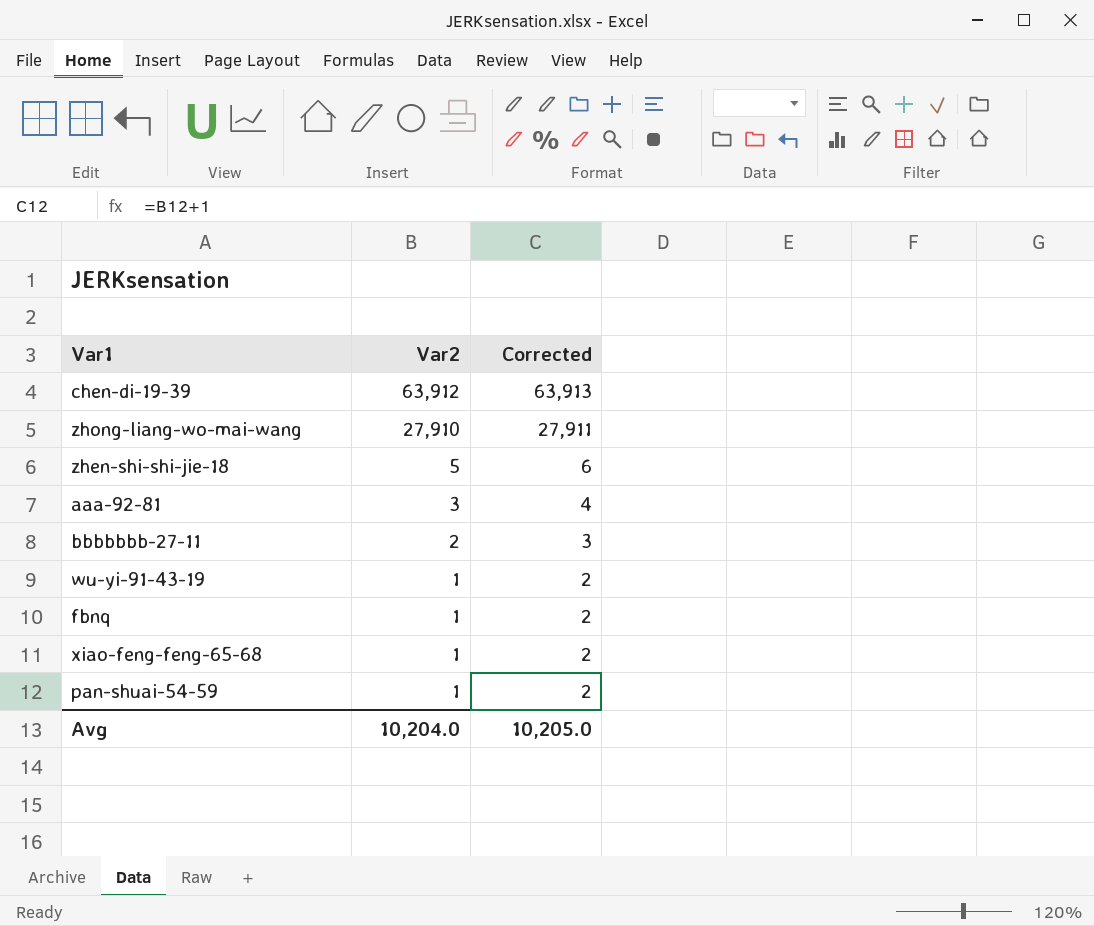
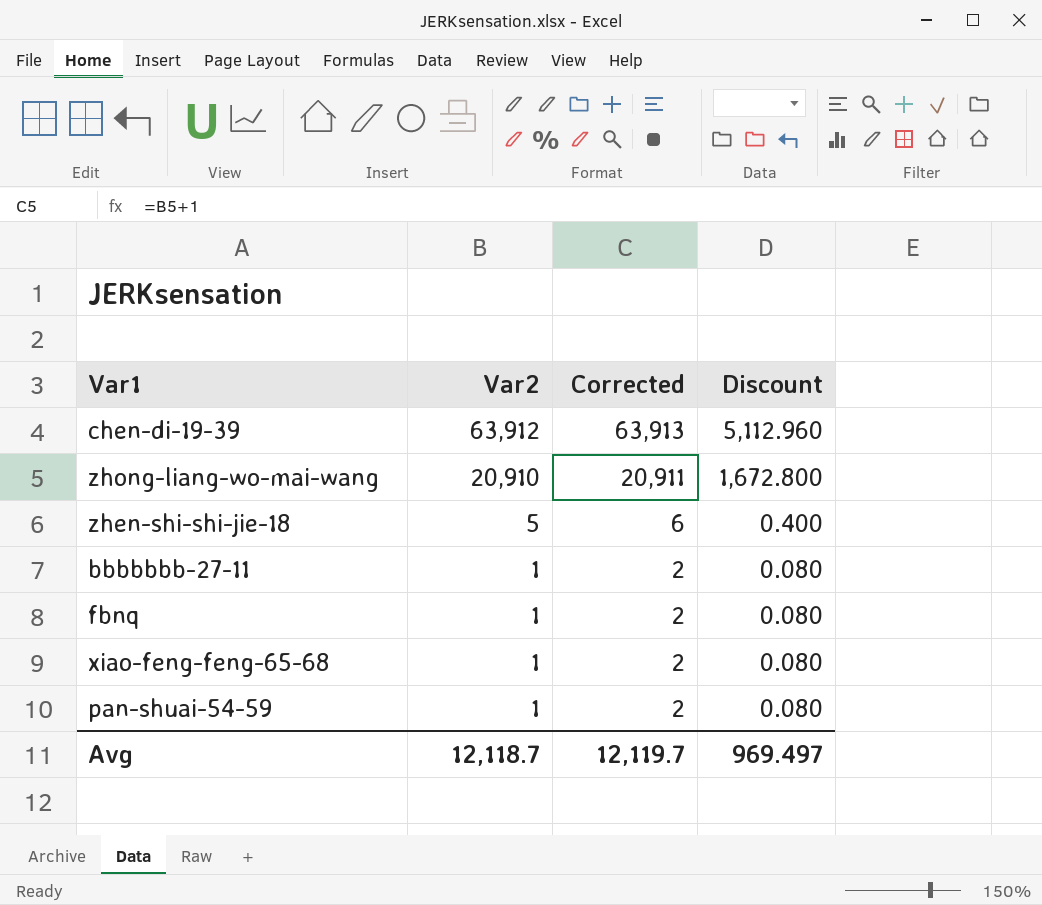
column Discount | formula: none -> [Var2] * 0.08
row aaa-92-81: 3 | 4 -> none
row wu-yi-91-43-19: 1 | 2 -> none
zhong-liang-wo-mai-wang | Var2: 27,910 -> 20,910
zhong-liang-wo-mai-wang | Corrected: 27,911 -> 20,911
bbbbbbb-27-11 | Var2: 2 -> 1
bbbbbbb-27-11 | Corrected: 3 -> 2
Avg | Var2: 10,204.0 -> 12,118.7
Avg | Corrected: 10,205.0 -> 12,119.7

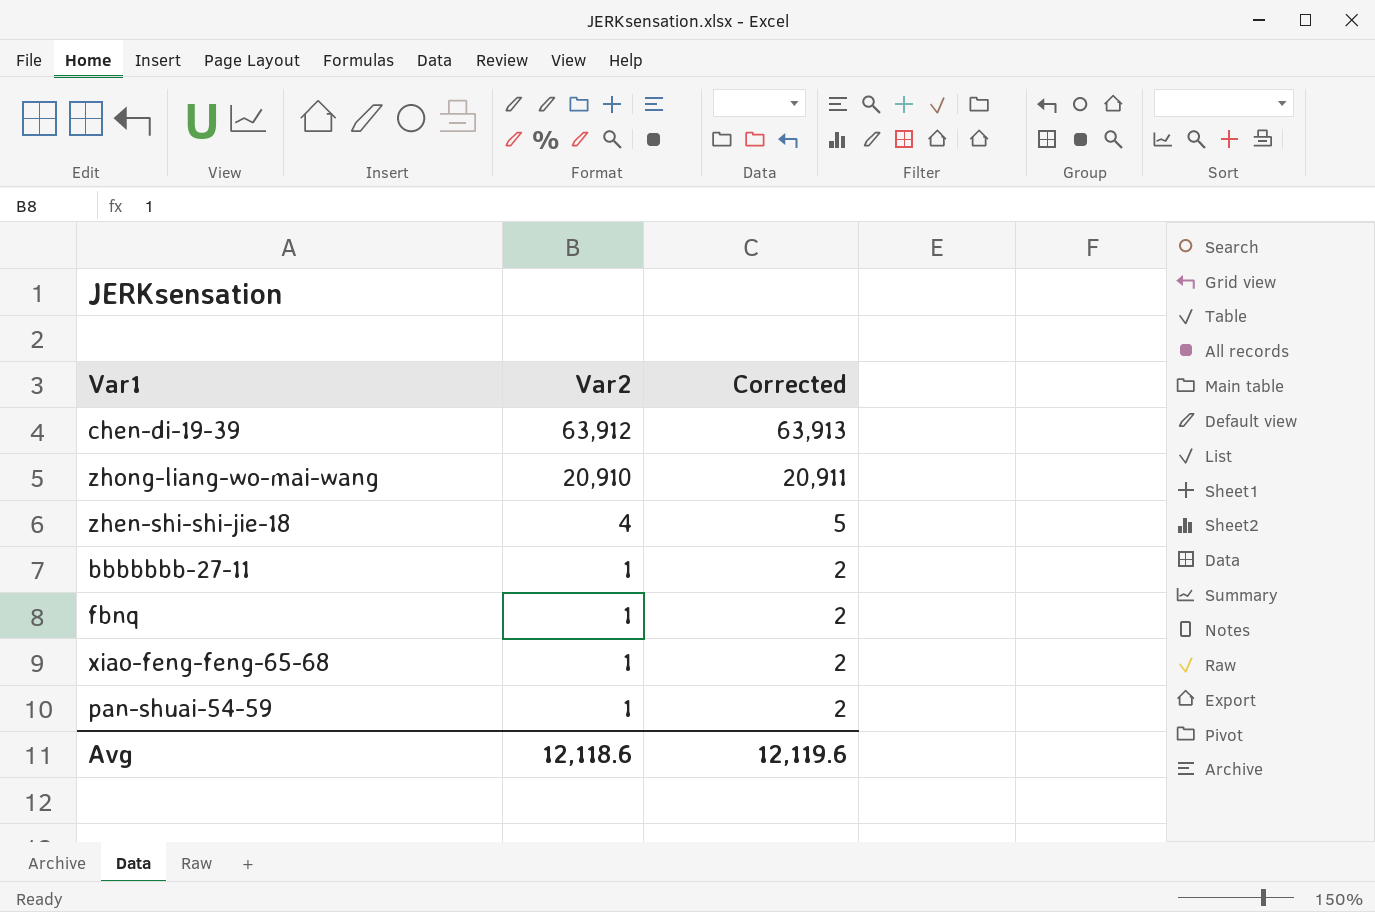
column Discount | formula: [Var2] * 0.08 -> none
zhen-shi-shi-jie-18 | Var2: 5 -> 4
zhen-shi-shi-jie-18 | Corrected: 6 -> 5
Avg | Var2: 12,118.7 -> 12,118.6
Avg | Corrected: 12,119.7 -> 12,119.6

